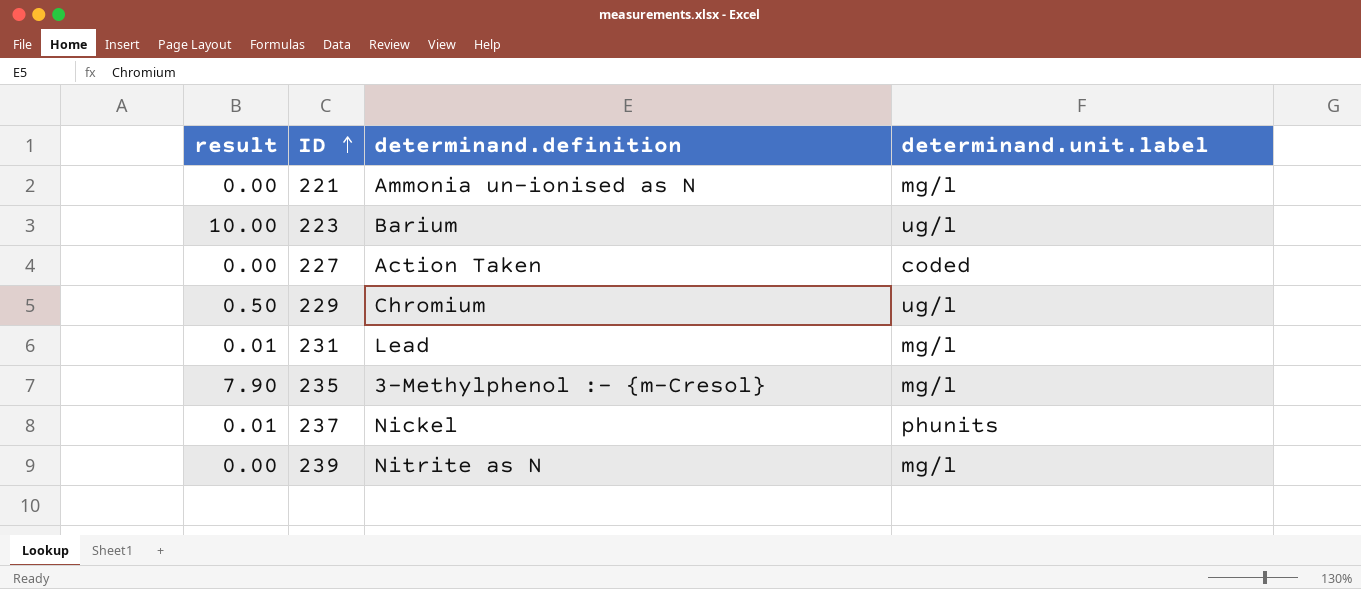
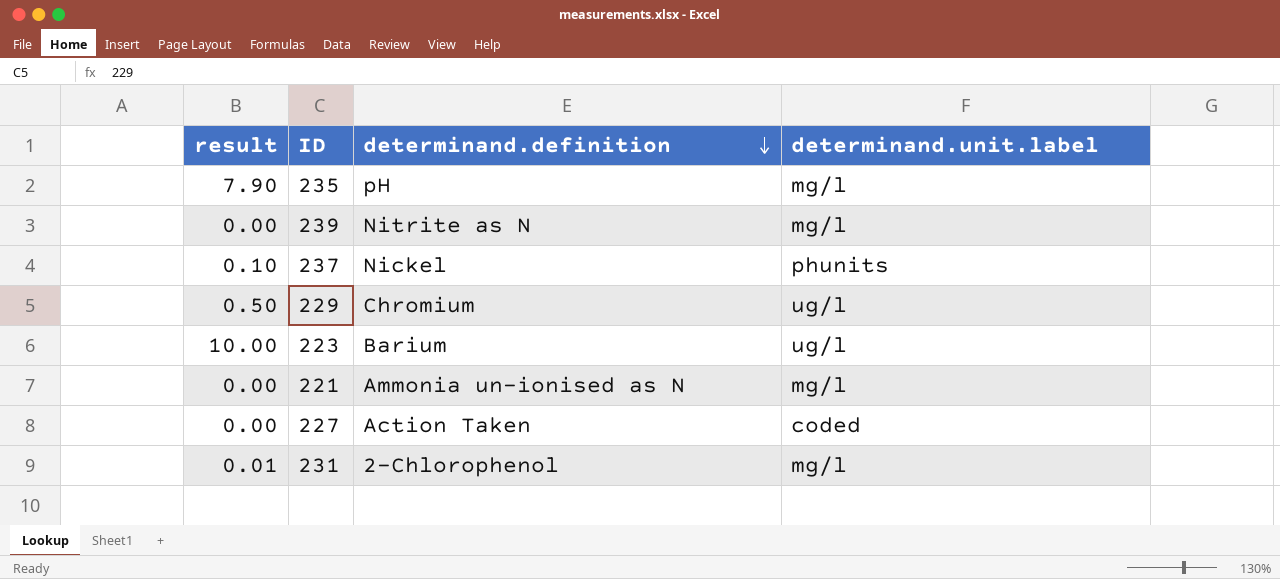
row order: ID ascending -> determinand.definition descending
235 | determinand.definition: 3-Methylphenol :- {m-Cresol} -> pH
237 | result: 0.01 -> 0.10
231 | determinand.definition: Lead -> 2-Chlorophenol

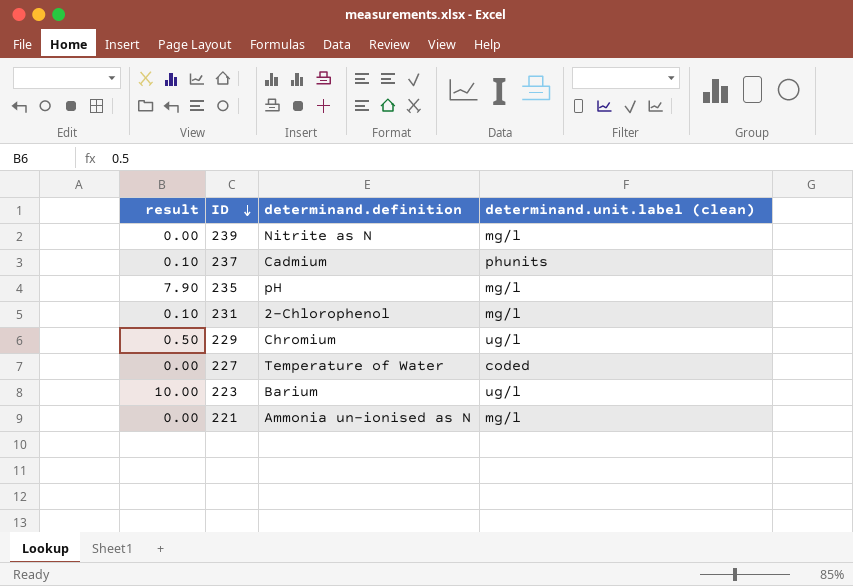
row order: determinand.definition descending -> ID descending
column name: determinand.unit.label -> determinand.unit.label (clean)
237 | determinand.definition: Nickel -> Cadmium
231 | result: 0.01 -> 0.10
227 | determinand.definition: Action Taken -> Temperature of Water

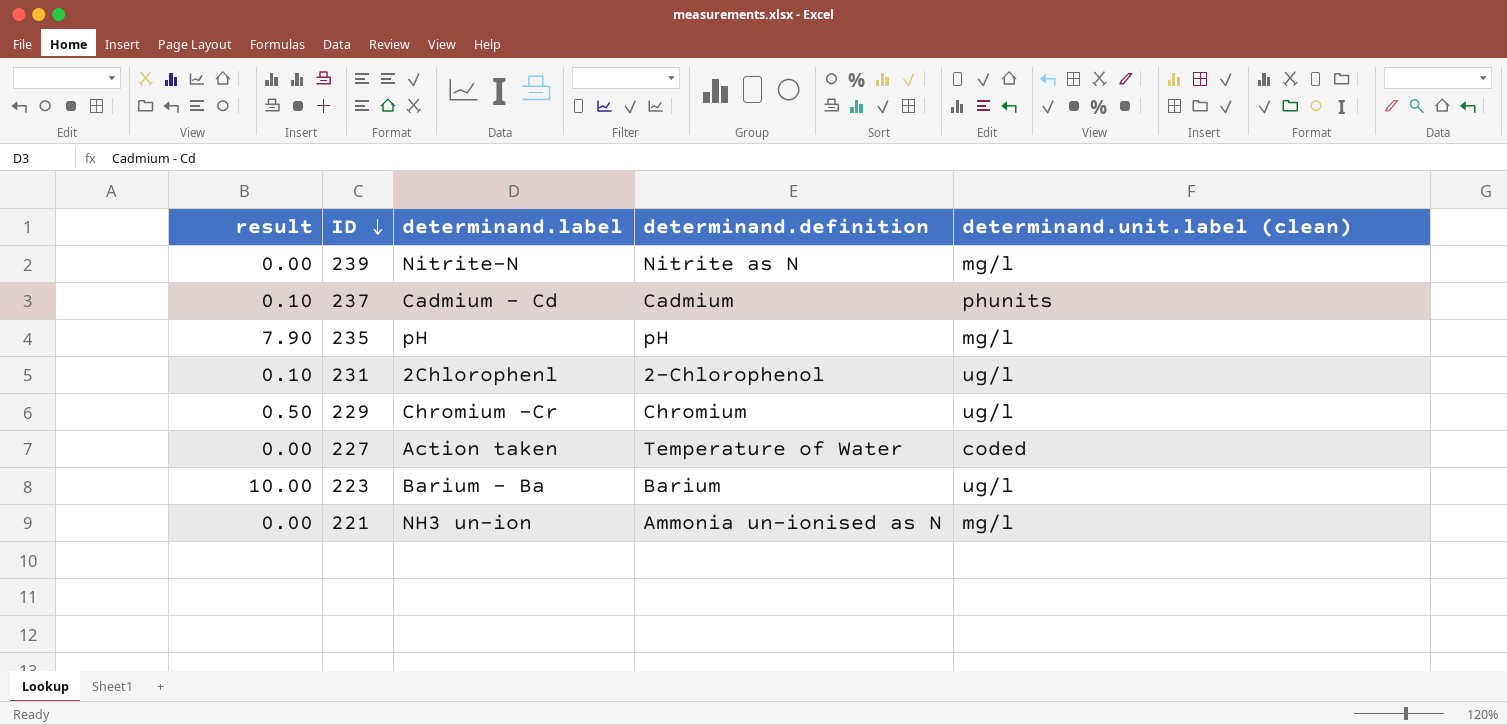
column determinand.label | position: none -> 3
231 | determinand.unit.label (clean): mg/l -> ug/l

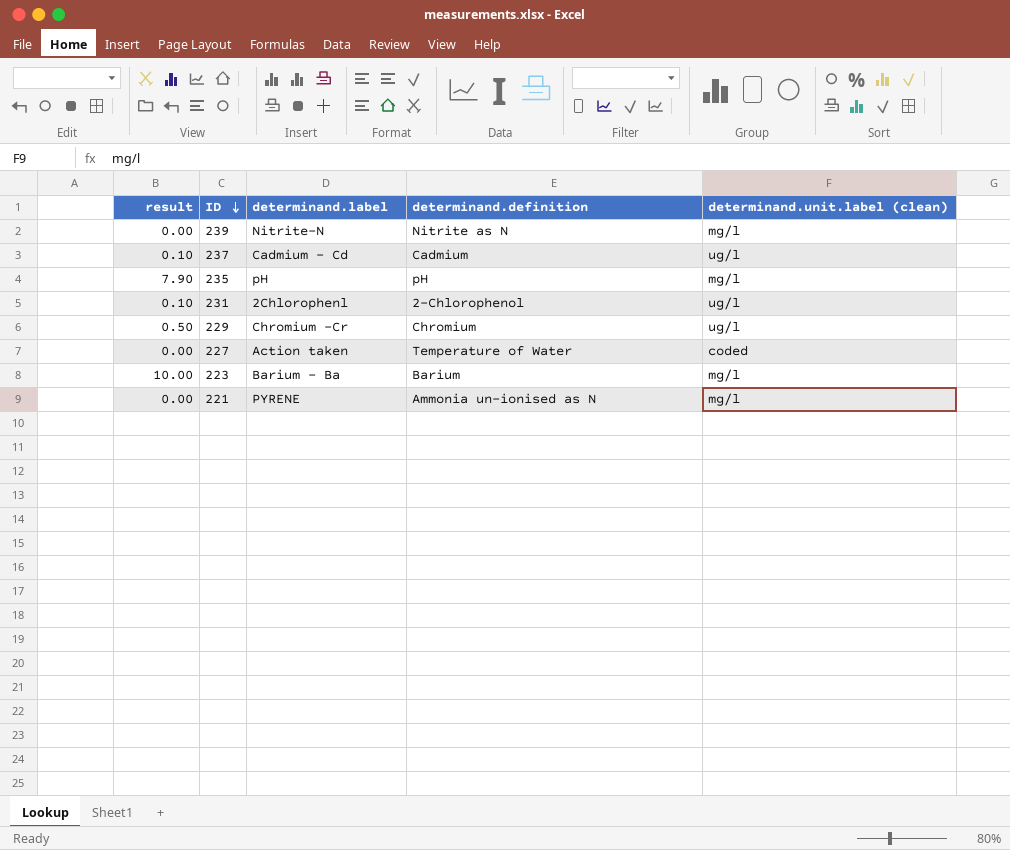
237 | determinand.unit.label (clean): phunits -> ug/l
223 | determinand.unit.label (clean): ug/l -> mg/l
221 | determinand.label: NH3 un-ion -> PYRENE

